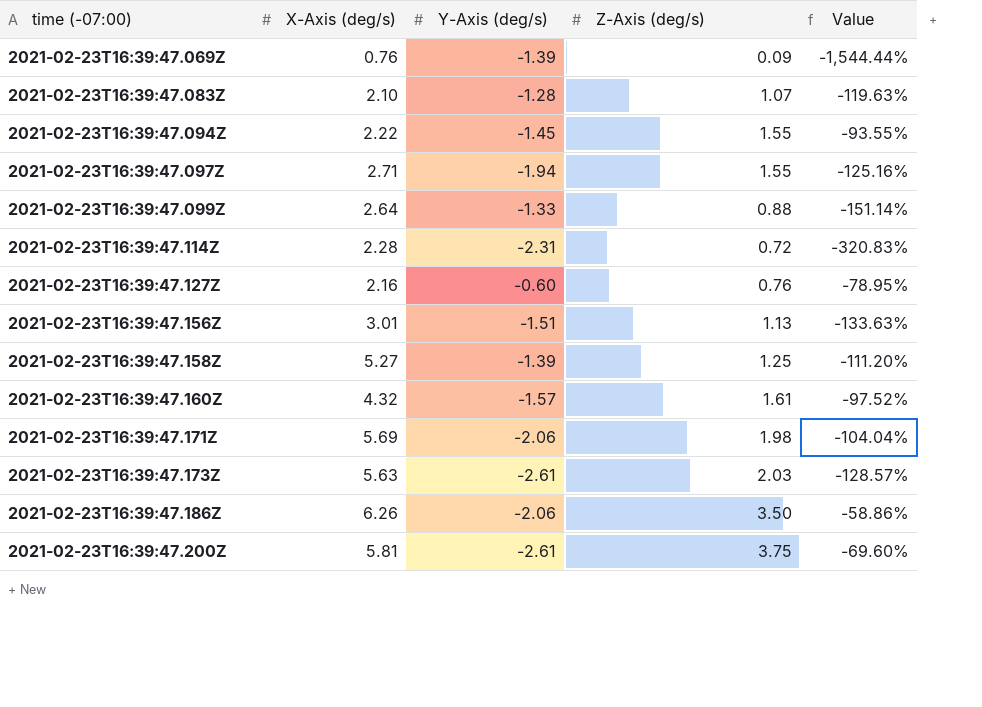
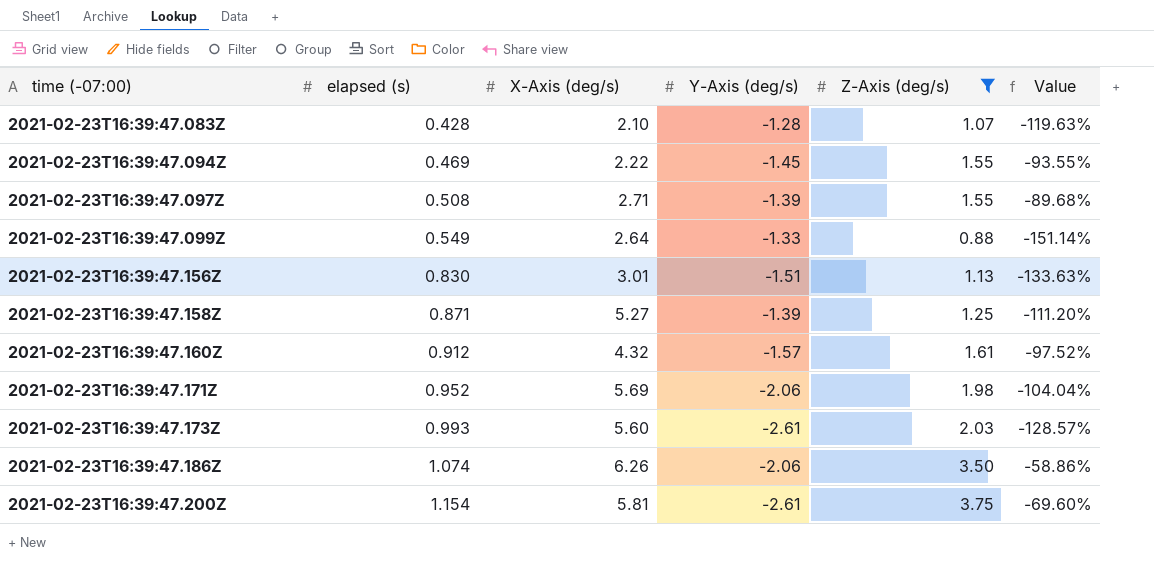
filter: none -> Z-Axis (deg/s) >= 0.88
column elapsed (s) | position: none -> 2
2021-02-23T16:39:47.097Z | Y-Axis (deg/s): -1.94 -> -1.39
2021-02-23T16:39:47.097Z | Value: -125.16% -> -89.68%
2021-02-23T16:39:47.173Z | X-Axis (deg/s): 5.63 -> 5.60

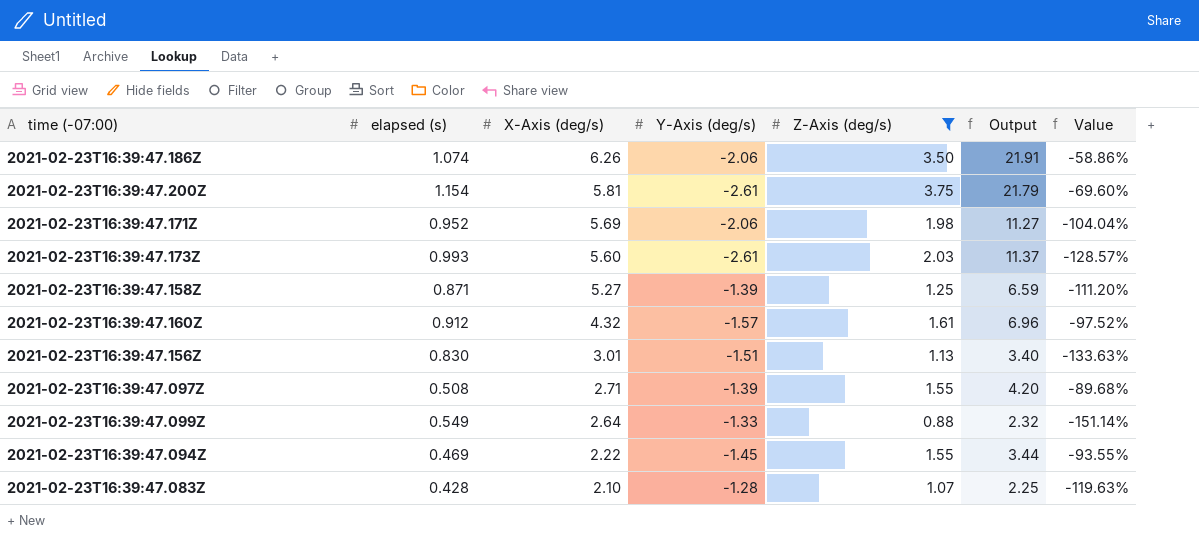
row order: time (-07:00) ascending -> X-Axis (deg/s) descending
column Output | formula: none -> [X-Axis (deg/s)] * [Z-Axis (deg/s)]

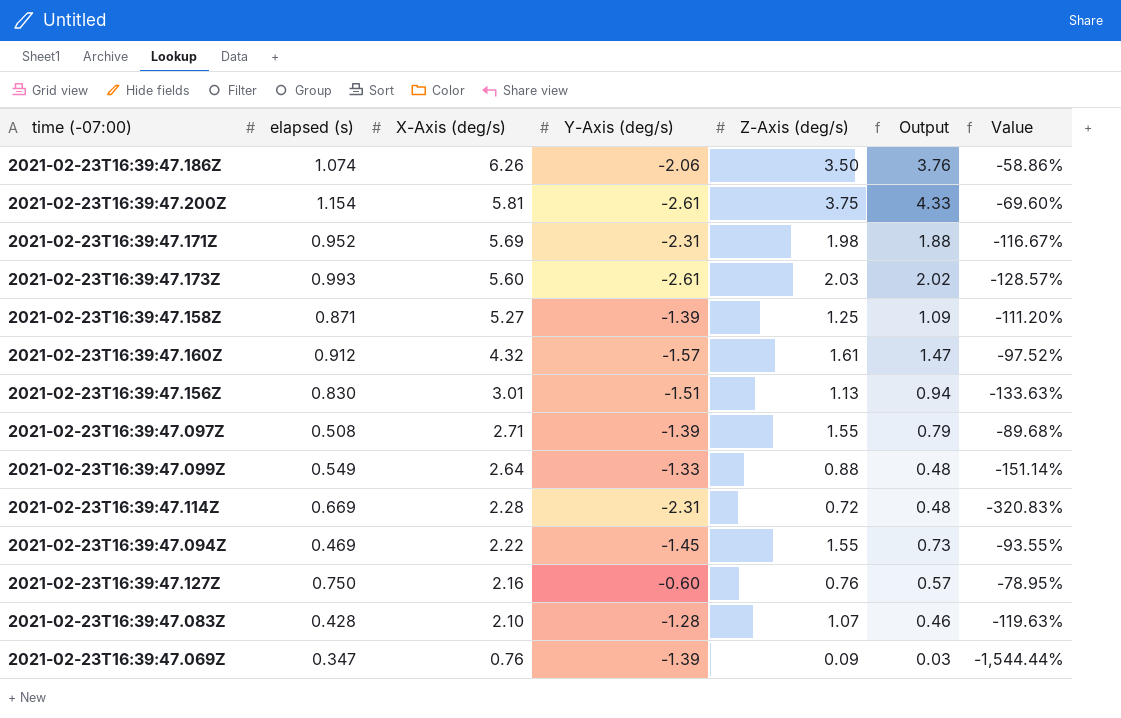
filter: Z-Axis (deg/s) >= 0.88 -> none
column Output | formula: [X-Axis (deg/s)] * [Z-Axis (deg/s)] -> [elapsed (s)] * [Z-Axis (deg/s)]
2021-02-23T16:39:47.171Z | Y-Axis (deg/s): -2.06 -> -2.31
2021-02-23T16:39:47.171Z | Value: -104.04% -> -116.67%

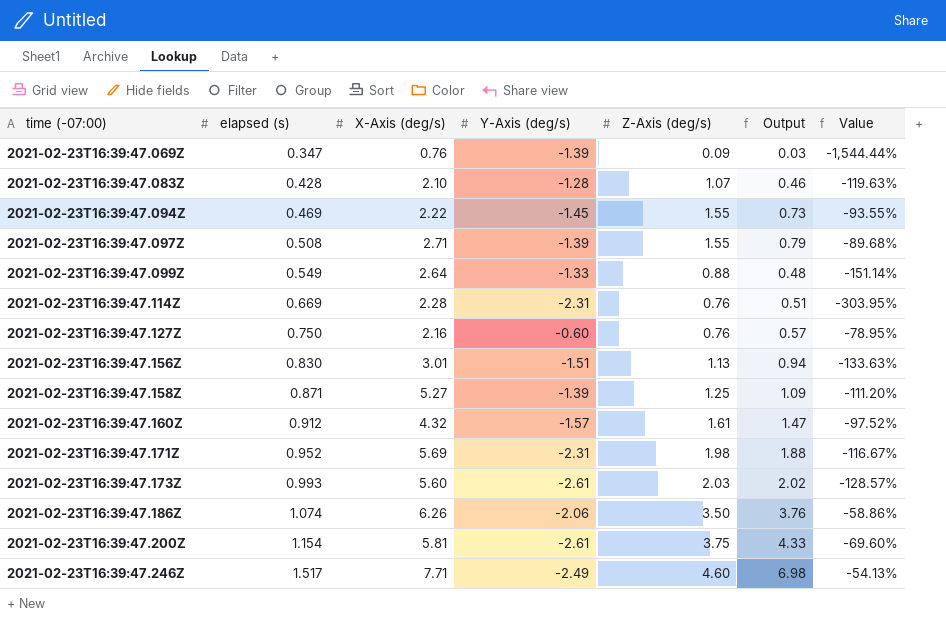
row order: X-Axis (deg/s) descending -> time (-07:00) ascending
2021-02-23T16:39:47.114Z | Z-Axis (deg/s): 0.72 -> 0.76
2021-02-23T16:39:47.114Z | Output: 0.48 -> 0.51
2021-02-23T16:39:47.114Z | Value: -320.83% -> -303.95%
row 2021-02-23T16:39:47.246Z: none -> 1.517 | 7.71 | -2.49 | 4.60 | 6.98 | -54.13%

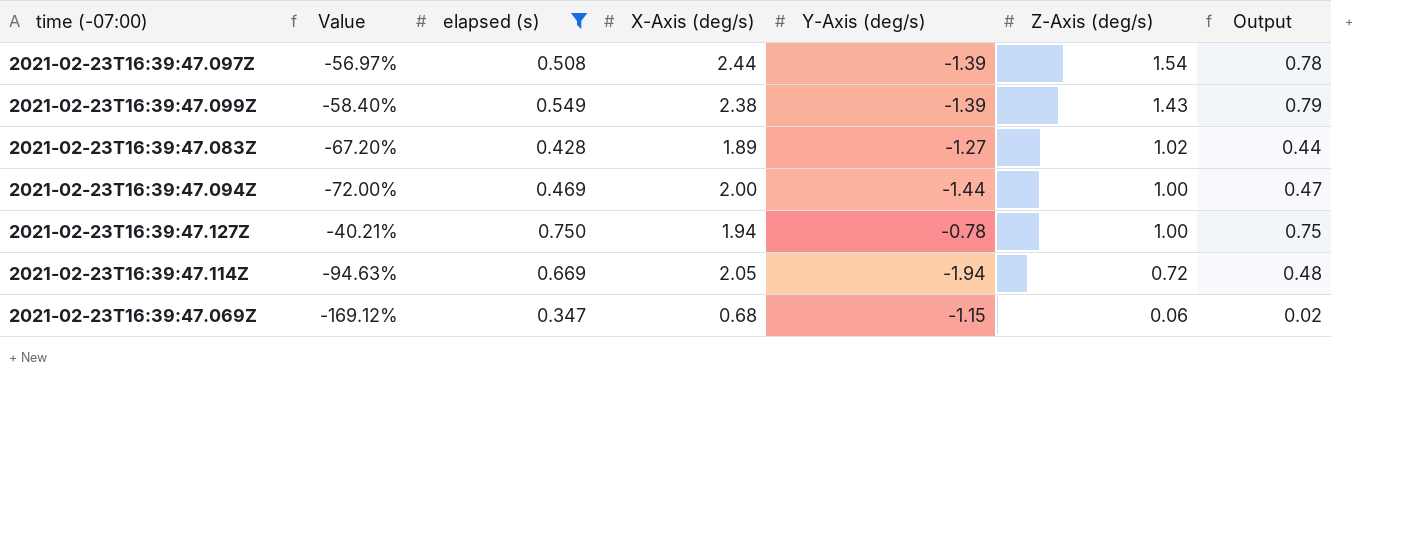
filter: none -> elapsed (s) <= 0.750
row order: time (-07:00) ascending -> Z-Axis (deg/s) descending
column Value | formula: [Y-Axis (deg/s)] / [Z-Axis (deg/s)] -> [Y-Axis (deg/s)] / [X-Axis (deg/s)]
column Value | position: 7 -> 2
2021-02-23T16:39:47.097Z | X-Axis (deg/s): 2.71 -> 2.44
2021-02-23T16:39:47.097Z | Z-Axis (deg/s): 1.55 -> 1.54
2021-02-23T16:39:47.097Z | Output: 0.79 -> 0.78
2021-02-23T16:39:47.099Z | X-Axis (deg/s): 2.64 -> 2.38
2021-02-23T16:39:47.099Z | Y-Axis (deg/s): -1.33 -> -1.39
2021-02-23T16:39:47.099Z | Z-Axis (deg/s): 0.88 -> 1.43
2021-02-23T16:39:47.099Z | Output: 0.48 -> 0.79
2021-02-23T16:39:47.083Z | X-Axis (deg/s): 2.10 -> 1.89
2021-02-23T16:39:47.083Z | Y-Axis (deg/s): -1.28 -> -1.27
2021-02-23T16:39:47.083Z | Z-Axis (deg/s): 1.07 -> 1.02
2021-02-23T16:39:47.083Z | Output: 0.46 -> 0.44
2021-02-23T16:39:47.094Z | X-Axis (deg/s): 2.22 -> 2.00
2021-02-23T16:39:47.094Z | Y-Axis (deg/s): -1.45 -> -1.44
2021-02-23T16:39:47.094Z | Z-Axis (deg/s): 1.55 -> 1.00
2021-02-23T16:39:47.094Z | Output: 0.73 -> 0.47
2021-02-23T16:39:47.127Z | X-Axis (deg/s): 2.16 -> 1.94
2021-02-23T16:39:47.127Z | Y-Axis (deg/s): -0.60 -> -0.78
2021-02-23T16:39:47.127Z | Z-Axis (deg/s): 0.76 -> 1.00
2021-02-23T16:39:47.127Z | Output: 0.57 -> 0.75
2021-02-23T16:39:47.114Z | X-Axis (deg/s): 2.28 -> 2.05
2021-02-23T16:39:47.114Z | Y-Axis (deg/s): -2.31 -> -1.94
2021-02-23T16:39:47.114Z | Z-Axis (deg/s): 0.76 -> 0.72
2021-02-23T16:39:47.114Z | Output: 0.51 -> 0.48
2021-02-23T16:39:47.069Z | X-Axis (deg/s): 0.76 -> 0.68
2021-02-23T16:39:47.069Z | Y-Axis (deg/s): -1.39 -> -1.15
2021-02-23T16:39:47.069Z | Z-Axis (deg/s): 0.09 -> 0.06
2021-02-23T16:39:47.069Z | Output: 0.03 -> 0.02

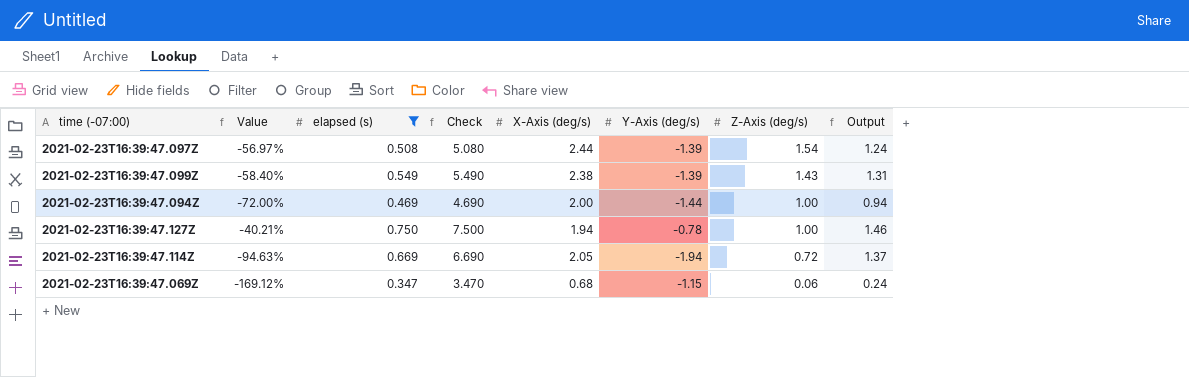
column Check | formula: none -> [elapsed (s)] * 10
column Output | formula: [elapsed (s)] * [Z-Axis (deg/s)] -> [elapsed (s)] * [X-Axis (deg/s)]
row 2021-02-23T16:39:47.083Z: -67.20% | 0.428 | 1.89 | -1.27 | 1.02 | 0.44 -> none

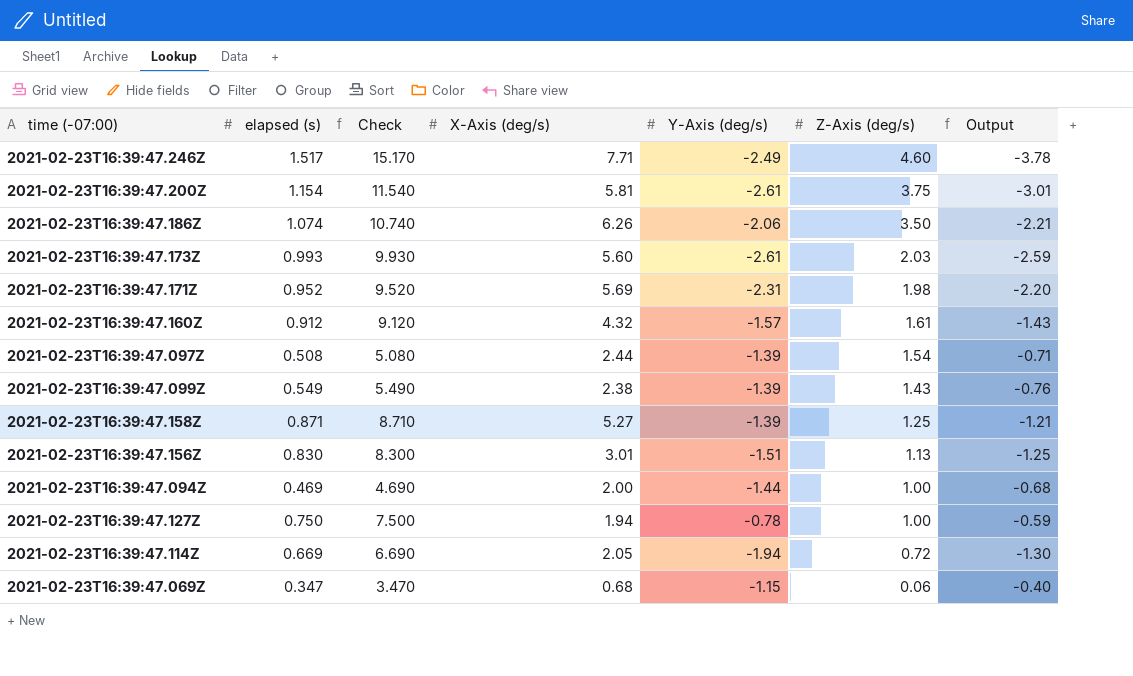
filter: elapsed (s) <= 0.750 -> none
column Value | formula: [Y-Axis (deg/s)] / [X-Axis (deg/s)] -> none
column Output | formula: [elapsed (s)] * [X-Axis (deg/s)] -> [elapsed (s)] * [Y-Axis (deg/s)]

